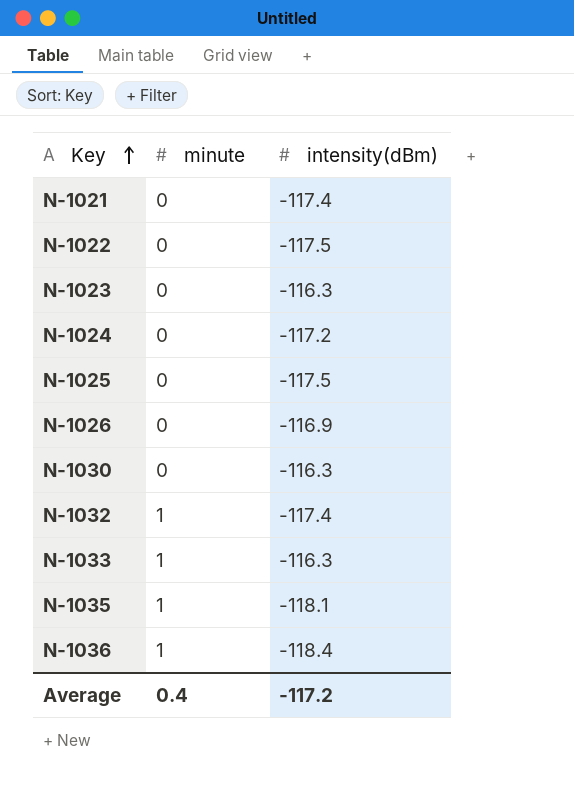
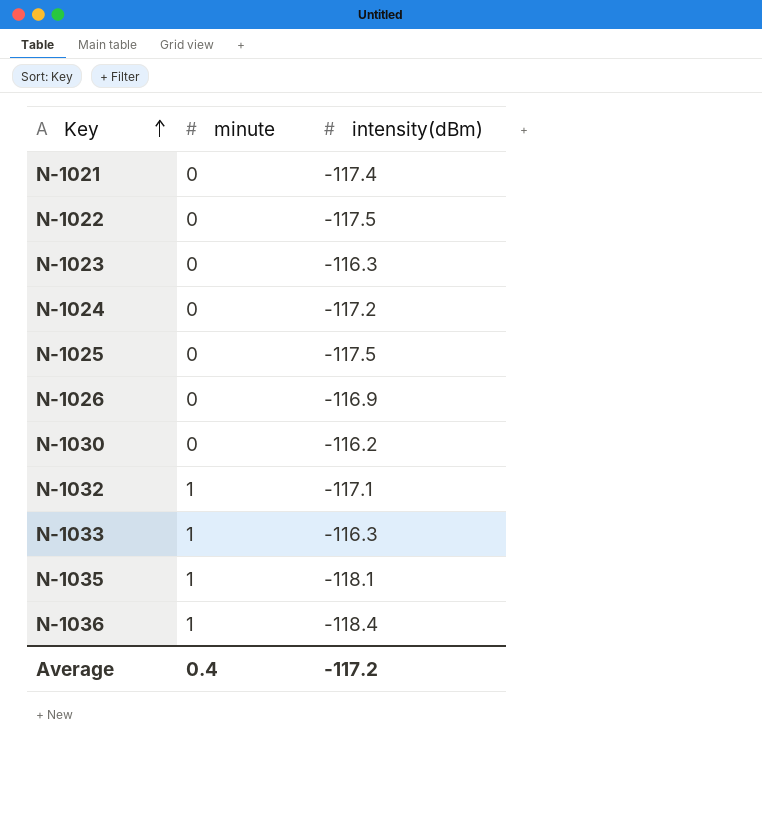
N-1030 | intensity(dBm): -116.3 -> -116.2
N-1032 | intensity(dBm): -117.4 -> -117.1

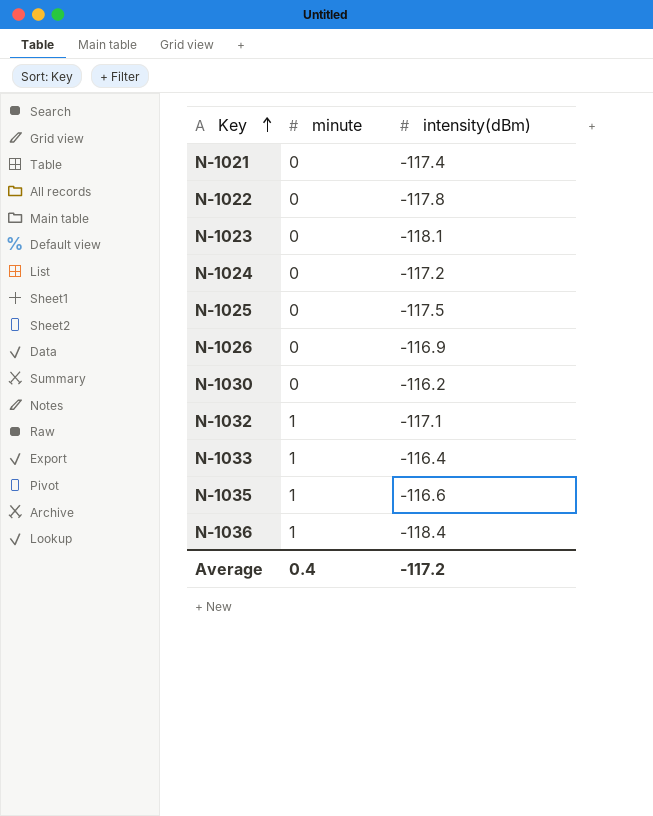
N-1022 | intensity(dBm): -117.5 -> -117.8
N-1023 | intensity(dBm): -116.3 -> -118.1
N-1033 | intensity(dBm): -116.3 -> -116.4
N-1035 | intensity(dBm): -118.1 -> -116.6

